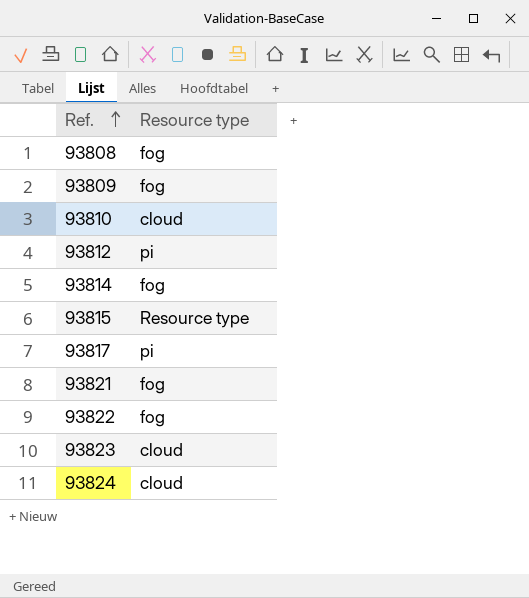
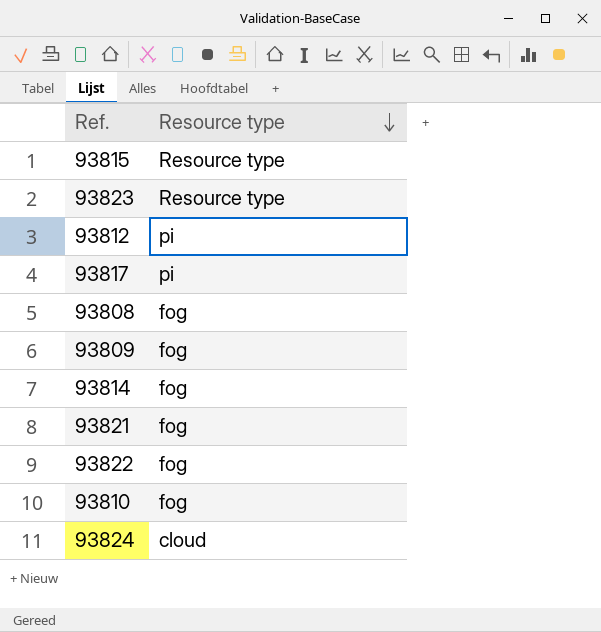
row order: Ref. ascending -> Resource type descending
93823 | Resource type: cloud -> Resource type
93810 | Resource type: cloud -> fog

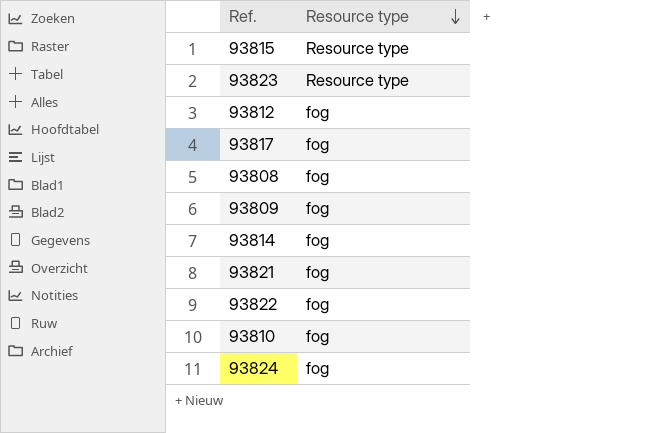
93812 | Resource type: pi -> fog
93817 | Resource type: pi -> fog
93824 | Resource type: cloud -> fog

